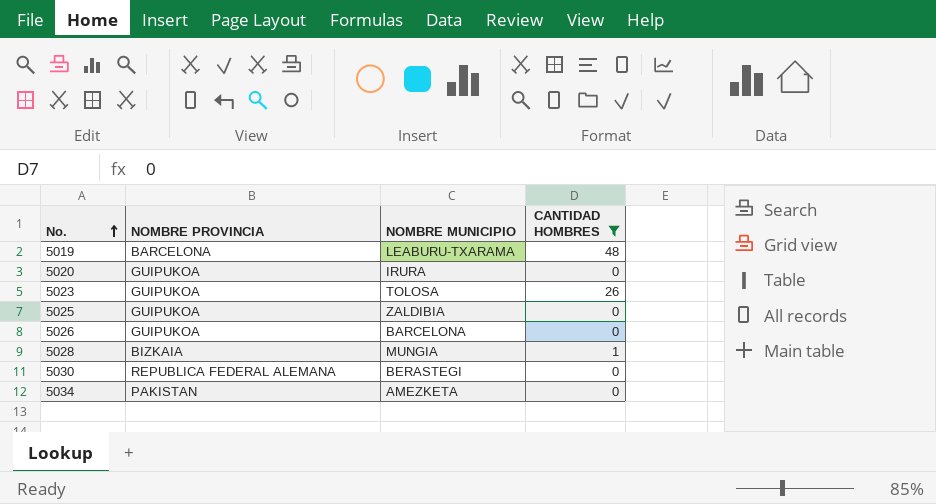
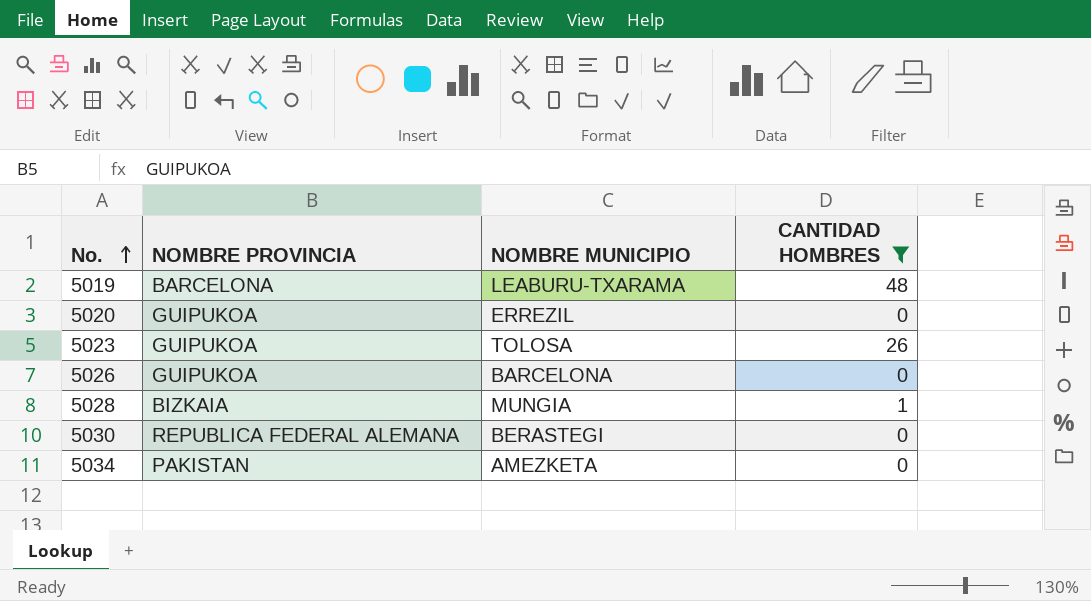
row 5025: GUIPUKOA | ZALDIBIA | 0 -> none
5020 | NOMBRE MUNICIPIO: IRURA -> ERREZIL

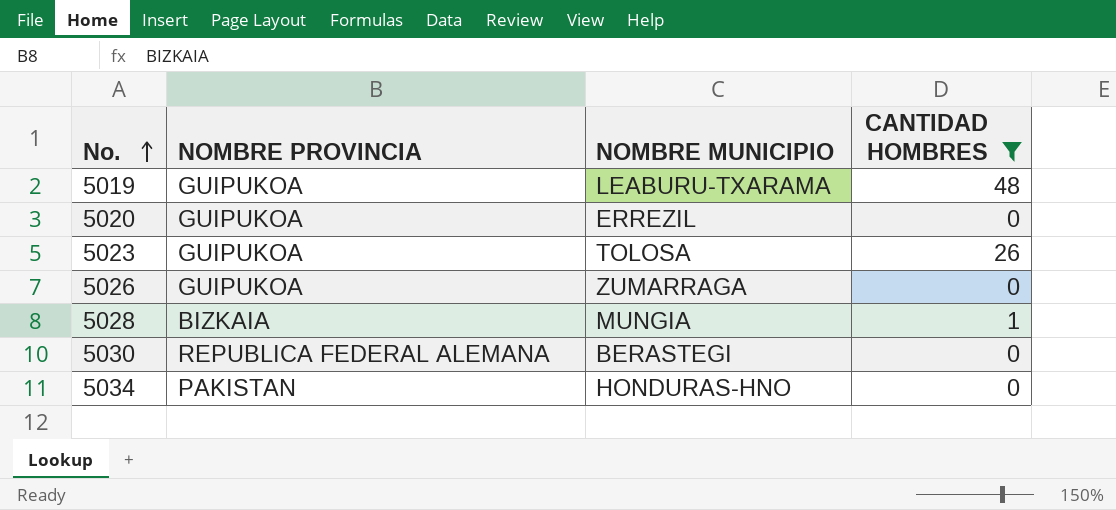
5019 | NOMBRE PROVINCIA: BARCELONA -> GUIPUKOA
5026 | NOMBRE MUNICIPIO: BARCELONA -> ZUMARRAGA
5034 | NOMBRE MUNICIPIO: AMEZKETA -> HONDURAS-HNO

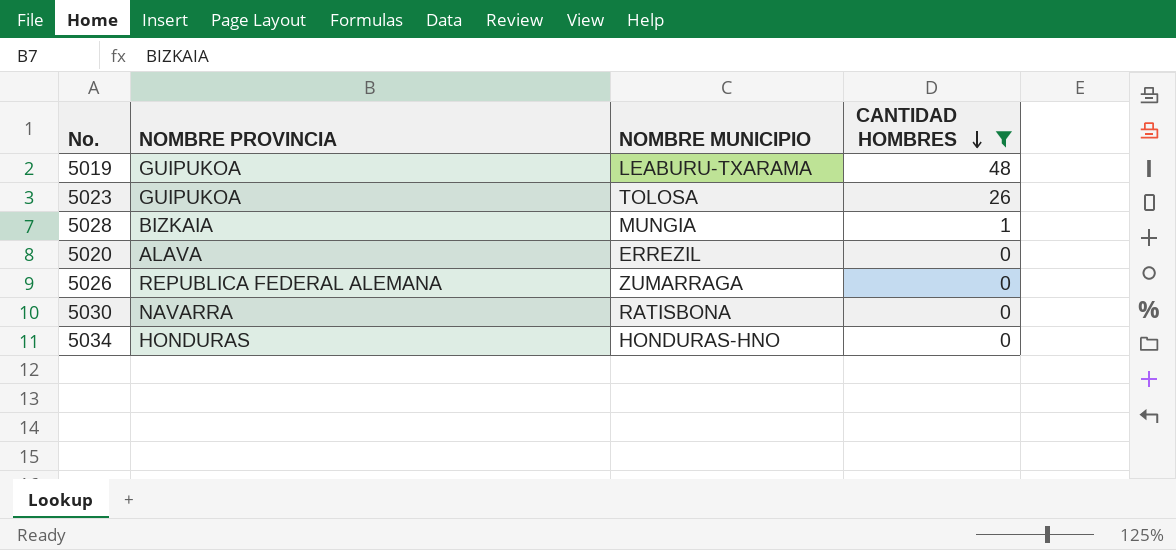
row order: No. ascending -> CANTIDAD HOMBRES descending
5020 | NOMBRE PROVINCIA: GUIPUKOA -> ALAVA
5026 | NOMBRE PROVINCIA: GUIPUKOA -> REPUBLICA FEDERAL ALEMANA
5030 | NOMBRE PROVINCIA: REPUBLICA FEDERAL ALEMANA -> NAVARRA
5030 | NOMBRE MUNICIPIO: BERASTEGI -> RATISBONA
5034 | NOMBRE PROVINCIA: PAKISTAN -> HONDURAS

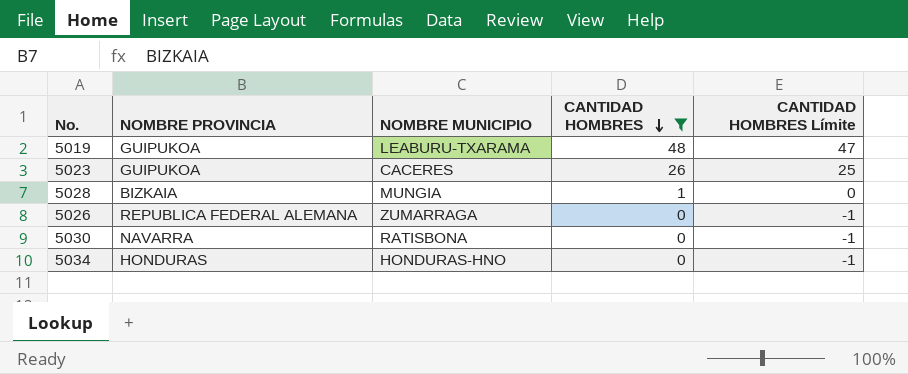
column CANTIDAD HOMBRES Límite | formula: none -> [CANTIDAD HOMBRES] - 1
row 5020: ALAVA | ERREZIL | 0 -> none
5023 | NOMBRE MUNICIPIO: TOLOSA -> CACERES

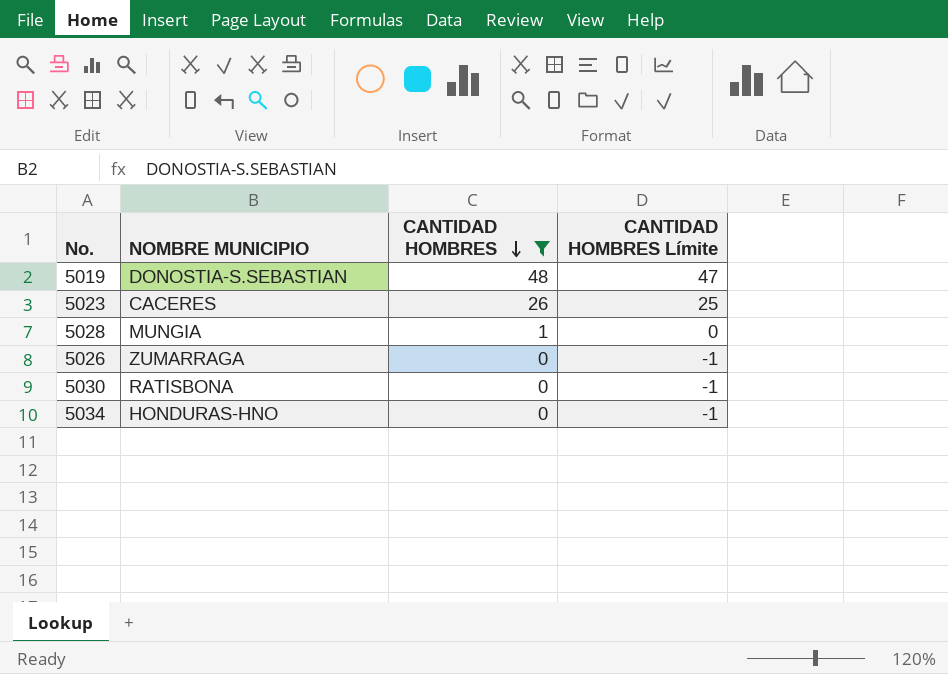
column NOMBRE PROVINCIA | position: 2 -> none
5019 | NOMBRE MUNICIPIO: LEABURU-TXARAMA -> DONOSTIA-S.SEBASTIAN

